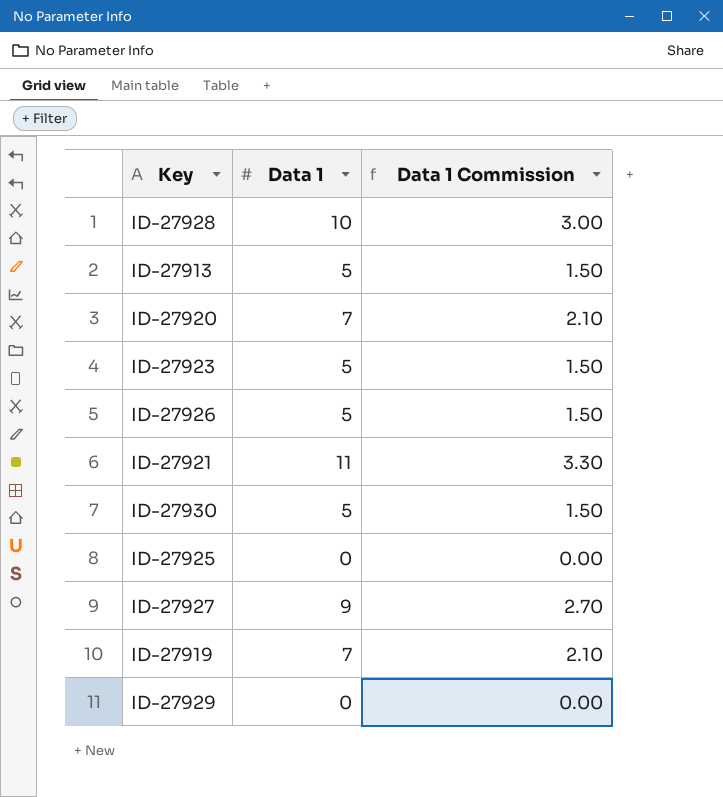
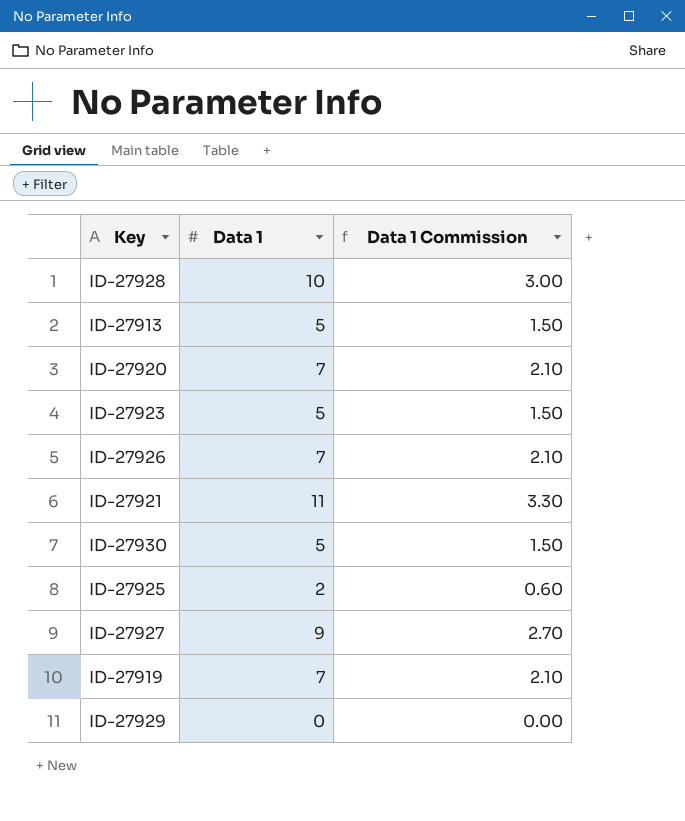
ID-27926 | Data 1: 5 -> 7
ID-27926 | Data 1 Commission: 1.50 -> 2.10
ID-27925 | Data 1: 0 -> 2
ID-27925 | Data 1 Commission: 0.00 -> 0.60

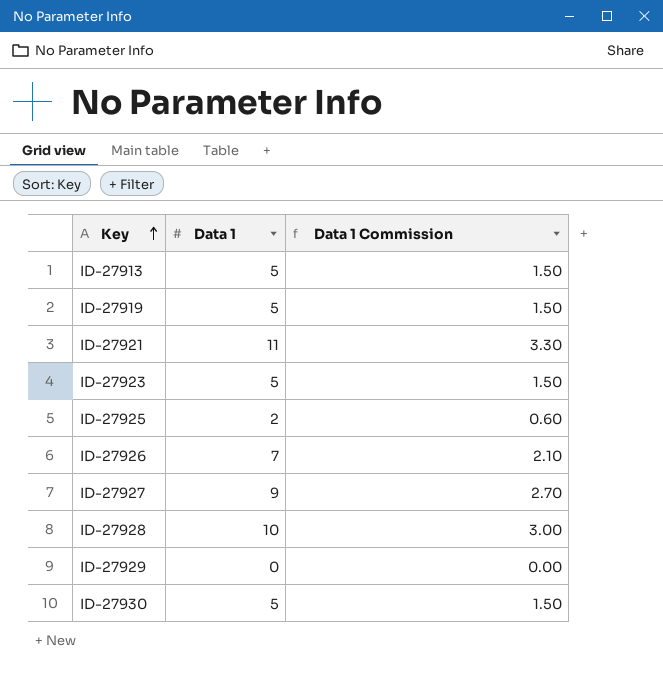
row order: none -> Key ascending
row ID-27920: 7 | 2.10 -> none
ID-27919 | Data 1: 7 -> 5
ID-27919 | Data 1 Commission: 2.10 -> 1.50

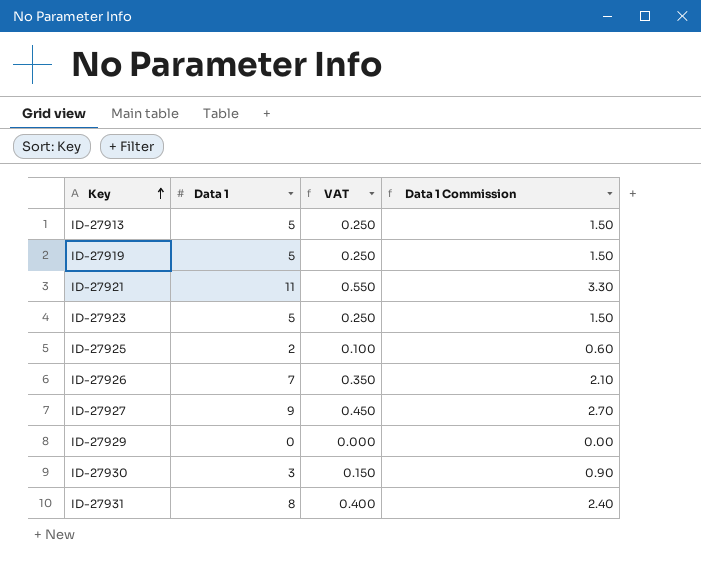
column VAT | formula: none -> [Data 1] * 0.05
row ID-27928: 10 | 3.00 -> none
ID-27930 | Data 1: 5 -> 3
ID-27930 | Data 1 Commission: 1.50 -> 0.90
row ID-27931: none -> 8 | 0.400 | 2.40

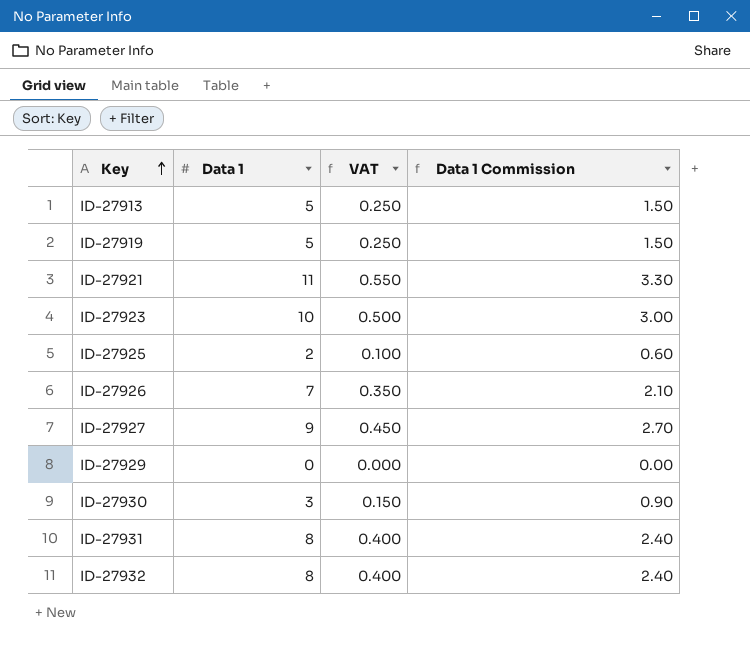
ID-27923 | Data 1: 5 -> 10
ID-27923 | VAT: 0.250 -> 0.500
ID-27923 | Data 1 Commission: 1.50 -> 3.00
row ID-27932: none -> 8 | 0.400 | 2.40

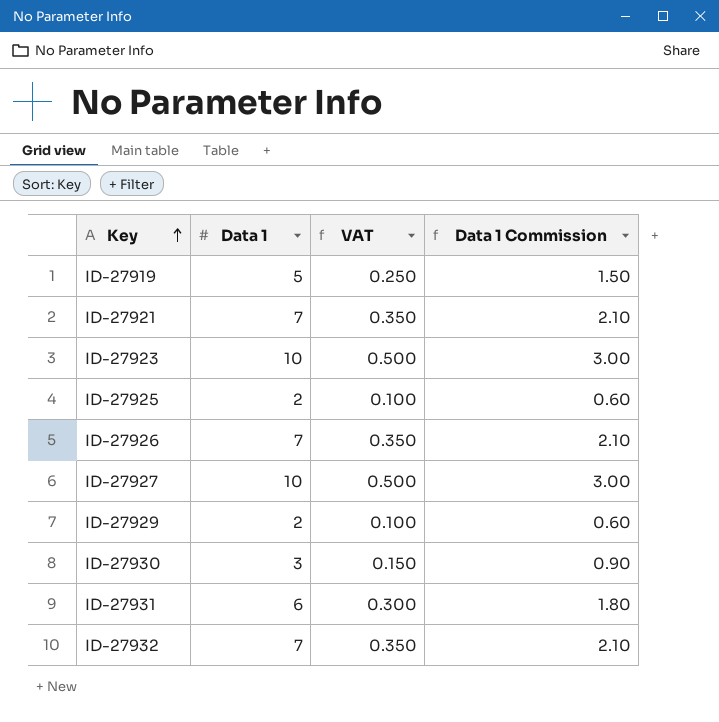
row ID-27913: 5 | 0.250 | 1.50 -> none
ID-27921 | Data 1: 11 -> 7
ID-27921 | VAT: 0.550 -> 0.350
ID-27921 | Data 1 Commission: 3.30 -> 2.10
ID-27927 | Data 1: 9 -> 10
ID-27927 | VAT: 0.450 -> 0.500
ID-27927 | Data 1 Commission: 2.70 -> 3.00
ID-27929 | Data 1: 0 -> 2
ID-27929 | VAT: 0.000 -> 0.100
ID-27929 | Data 1 Commission: 0.00 -> 0.60
ID-27931 | Data 1: 8 -> 6
ID-27931 | VAT: 0.400 -> 0.300
ID-27931 | Data 1 Commission: 2.40 -> 1.80
ID-27932 | Data 1: 8 -> 7
ID-27932 | VAT: 0.400 -> 0.350
ID-27932 | Data 1 Commission: 2.40 -> 2.10

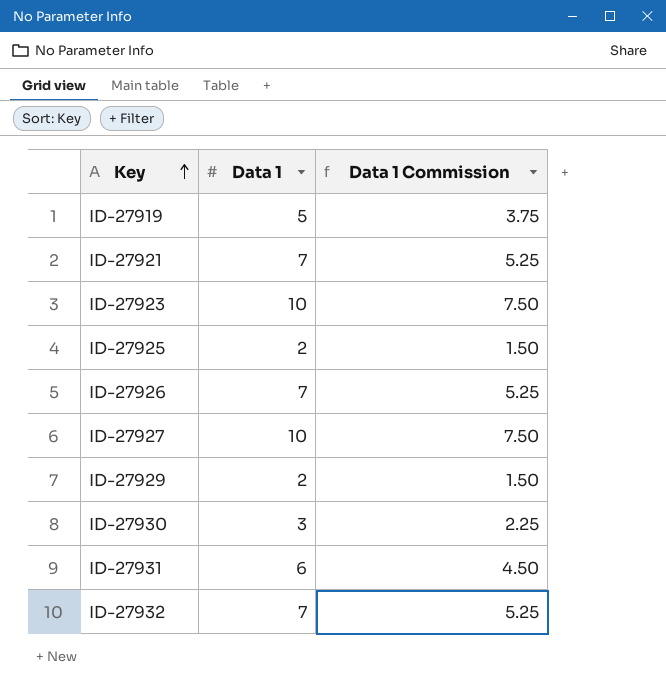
column VAT | formula: [Data 1] * 0.05 -> none
column Data 1 Commission | formula: [Data 1] * 0.3 -> [Data 1] * 0.75

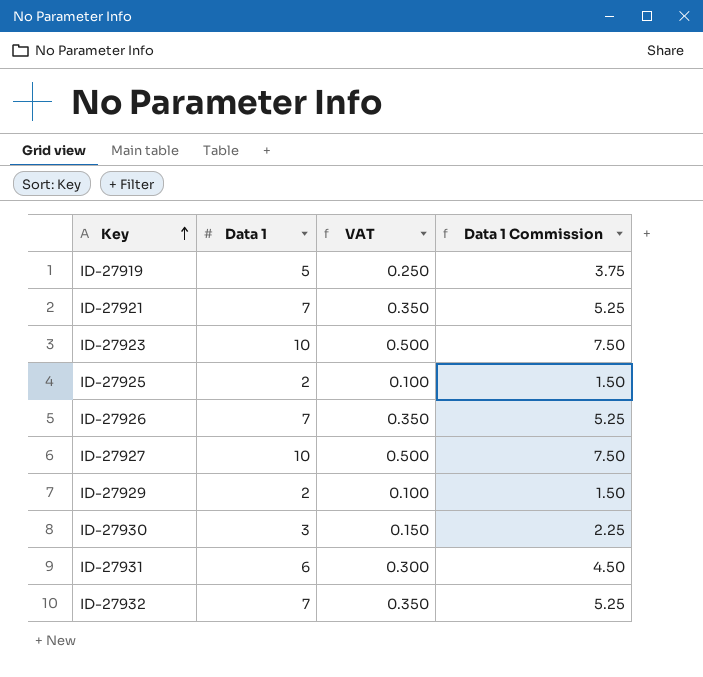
column VAT | formula: none -> [Data 1] * 0.05

